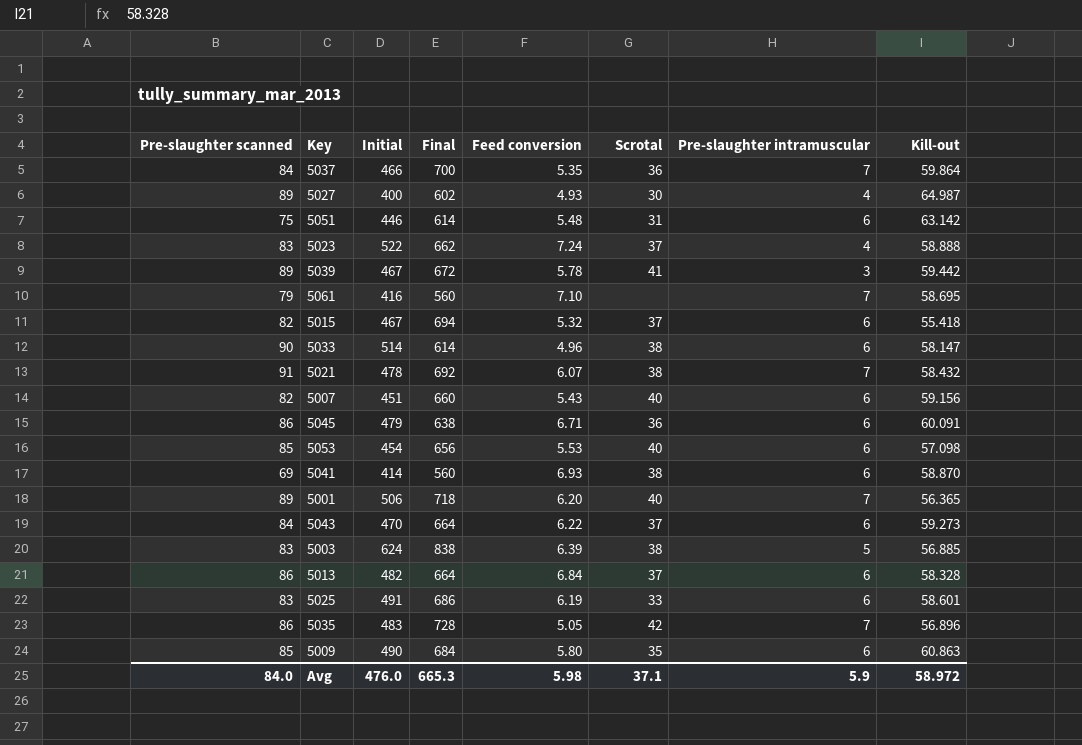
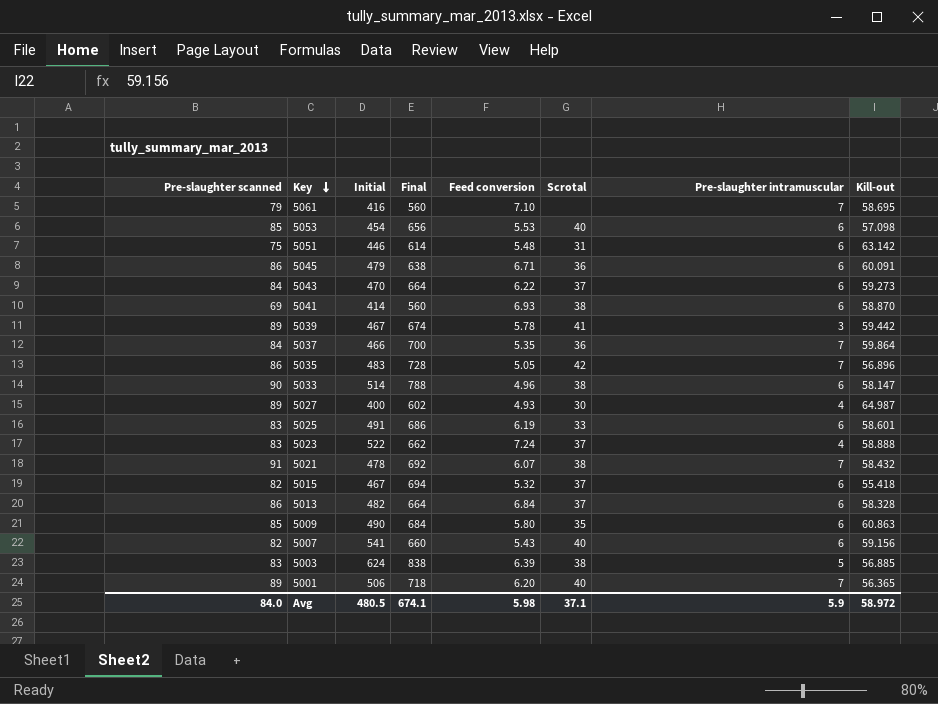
row order: none -> Key descending
5039 | Final: 672 -> 674
5033 | Final: 614 -> 788
5007 | Initial: 451 -> 541
Avg | Initial: 476.0 -> 480.5
Avg | Final: 665.3 -> 674.1

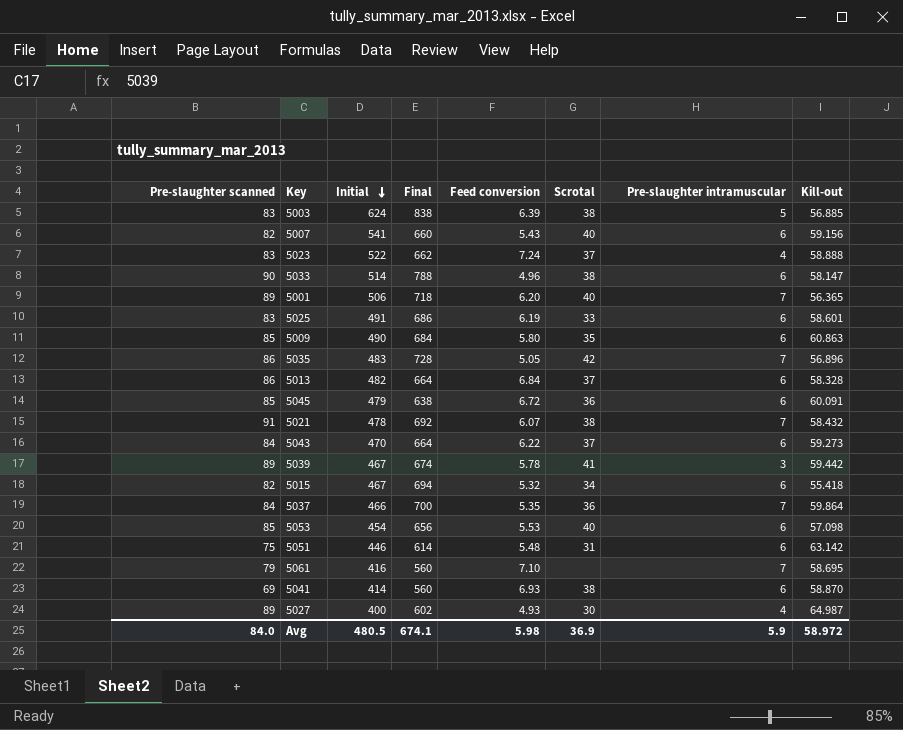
row order: Key descending -> Initial descending
5045 | Pre-slaughter scanned: 86 -> 85
5045 | Feed conversion: 6.71 -> 6.72
5015 | Scrotal: 37 -> 34
Avg | Scrotal: 37.1 -> 36.9

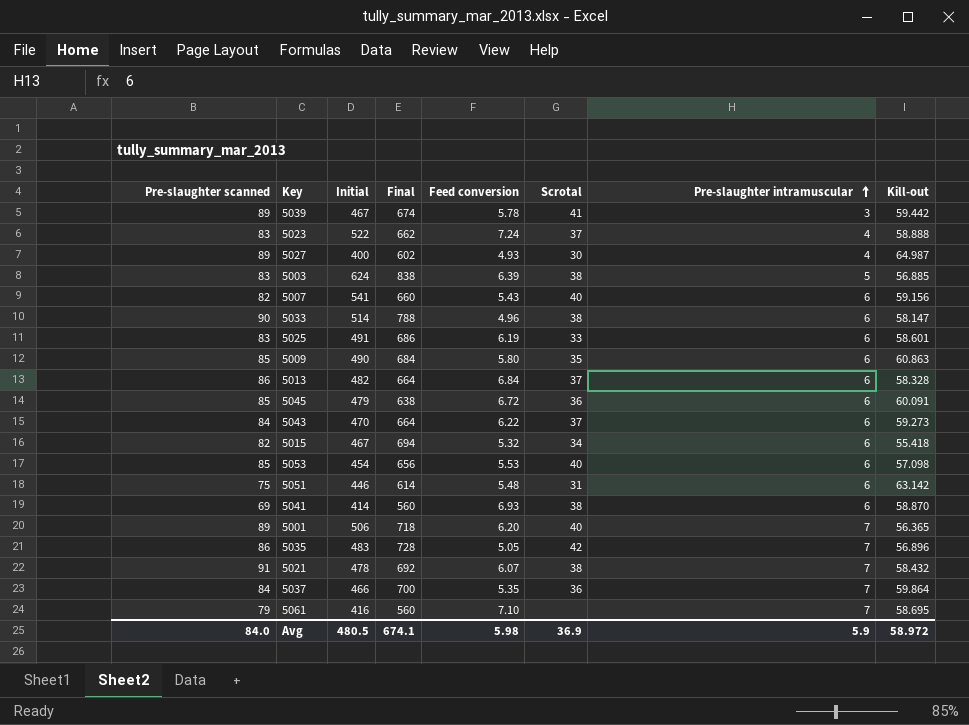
row order: Initial descending -> Pre-slaughter intramuscular ascending

